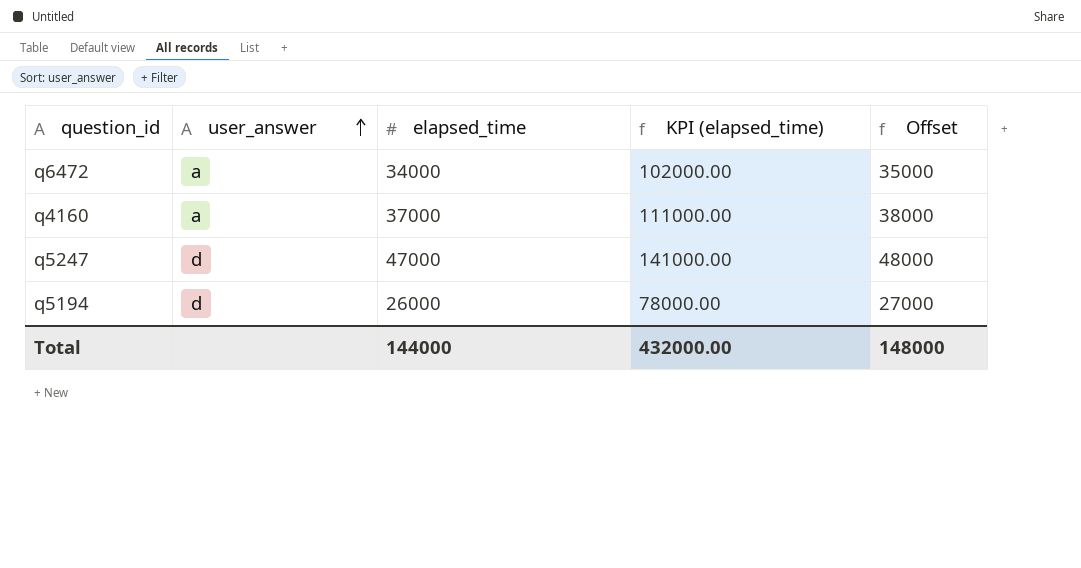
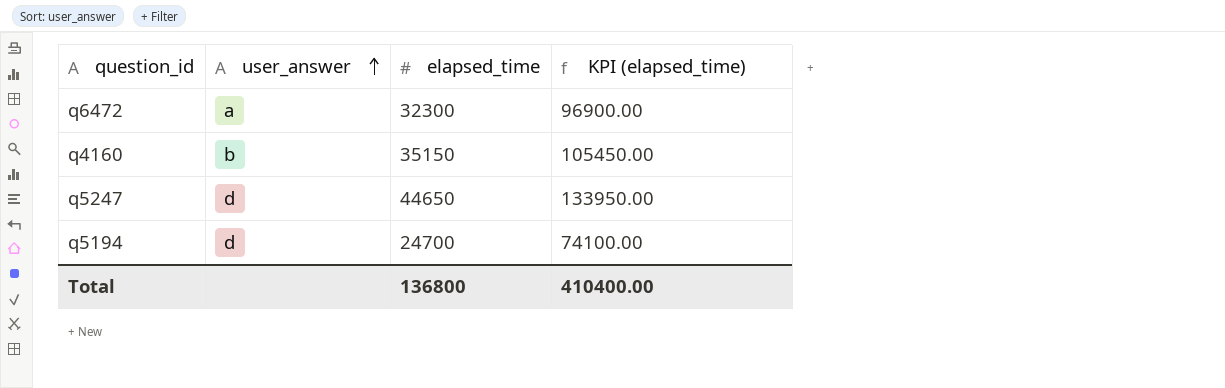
column Offset | formula: [elapsed_time] + 1000 -> none
q6472 | elapsed_time: 34000 -> 32300
q6472 | KPI (elapsed_time): 102000.00 -> 96900.00
q4160 | user_answer: a -> b
q4160 | elapsed_time: 37000 -> 35150
q4160 | KPI (elapsed_time): 111000.00 -> 105450.00
q5247 | elapsed_time: 47000 -> 44650
q5247 | KPI (elapsed_time): 141000.00 -> 133950.00
q5194 | elapsed_time: 26000 -> 24700
q5194 | KPI (elapsed_time): 78000.00 -> 74100.00
Total | elapsed_time: 144000 -> 136800
Total | KPI (elapsed_time): 432000.00 -> 410400.00

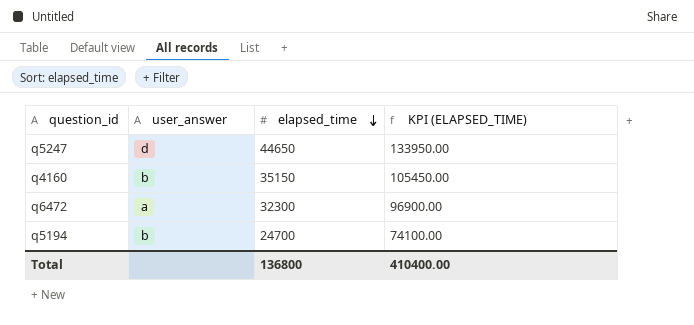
row order: user_answer ascending -> elapsed_time descending
column name: KPI (elapsed_time) -> KPI (ELAPSED_TIME)
q5194 | user_answer: d -> b

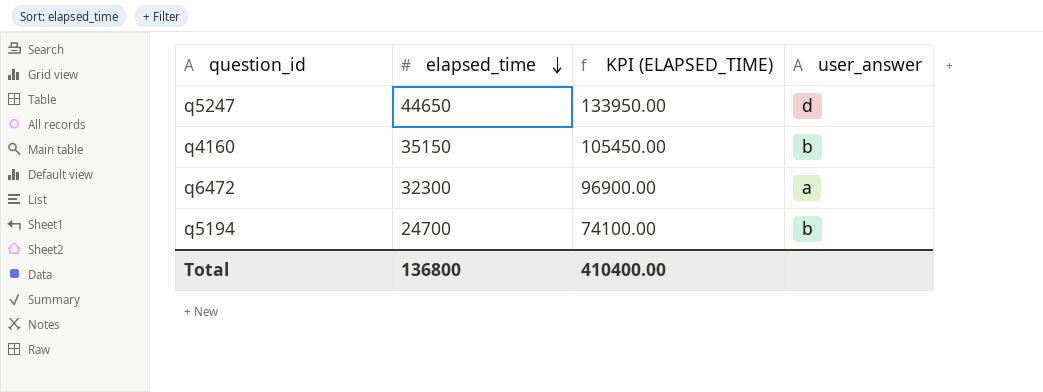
column user_answer | position: 2 -> 4

